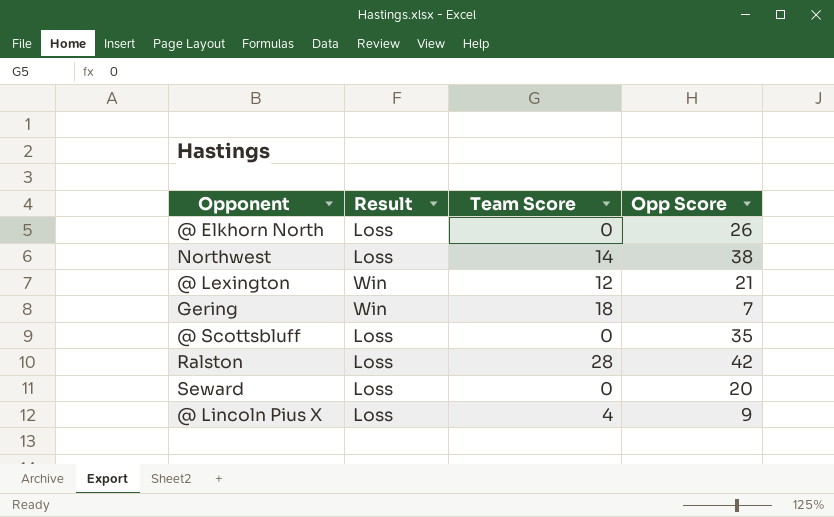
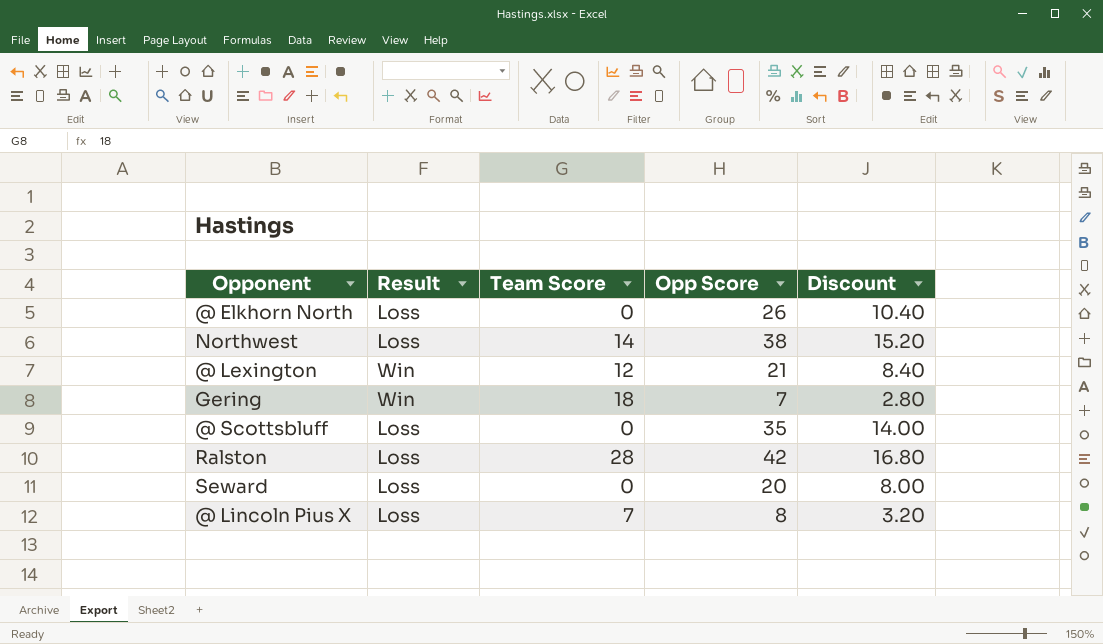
column Discount | formula: none -> [Opp Score] * 0.4
@ Lincoln Pius X | Team Score: 4 -> 7
@ Lincoln Pius X | Opp Score: 9 -> 8

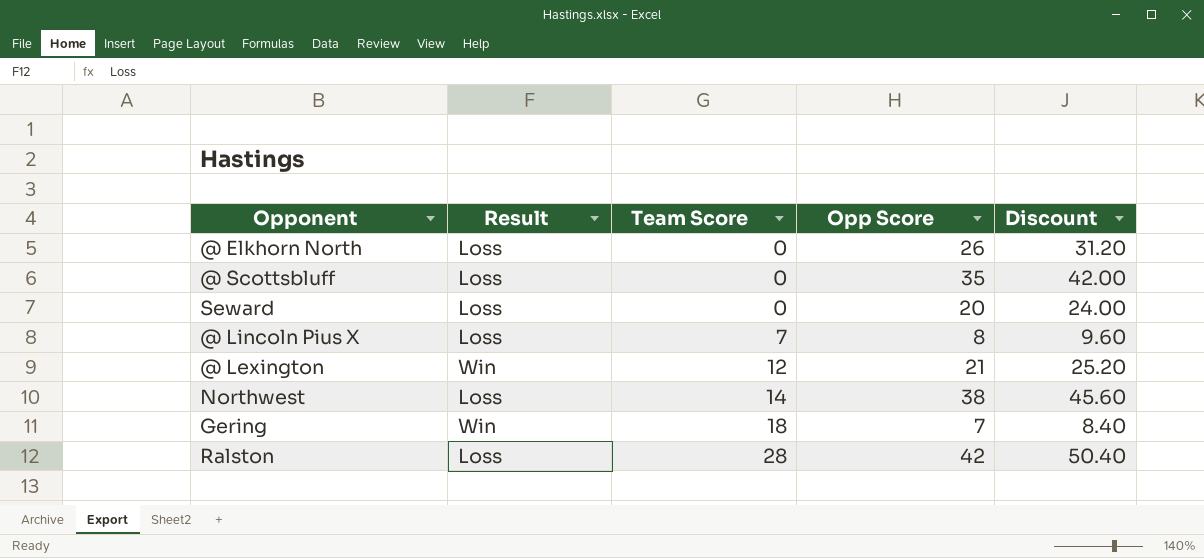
row order: none -> Team Score ascending
column Discount | formula: [Opp Score] * 0.4 -> [Opp Score] * 1.2

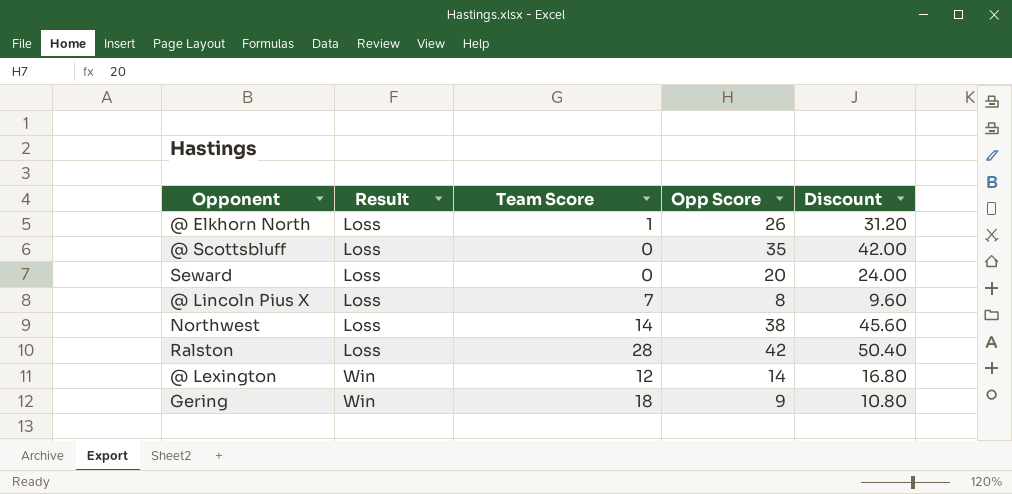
row order: Team Score ascending -> Result ascending
@ Elkhorn North | Team Score: 0 -> 1
@ Lexington | Opp Score: 21 -> 14
@ Lexington | Discount: 25.20 -> 16.80
Gering | Opp Score: 7 -> 9
Gering | Discount: 8.40 -> 10.80

